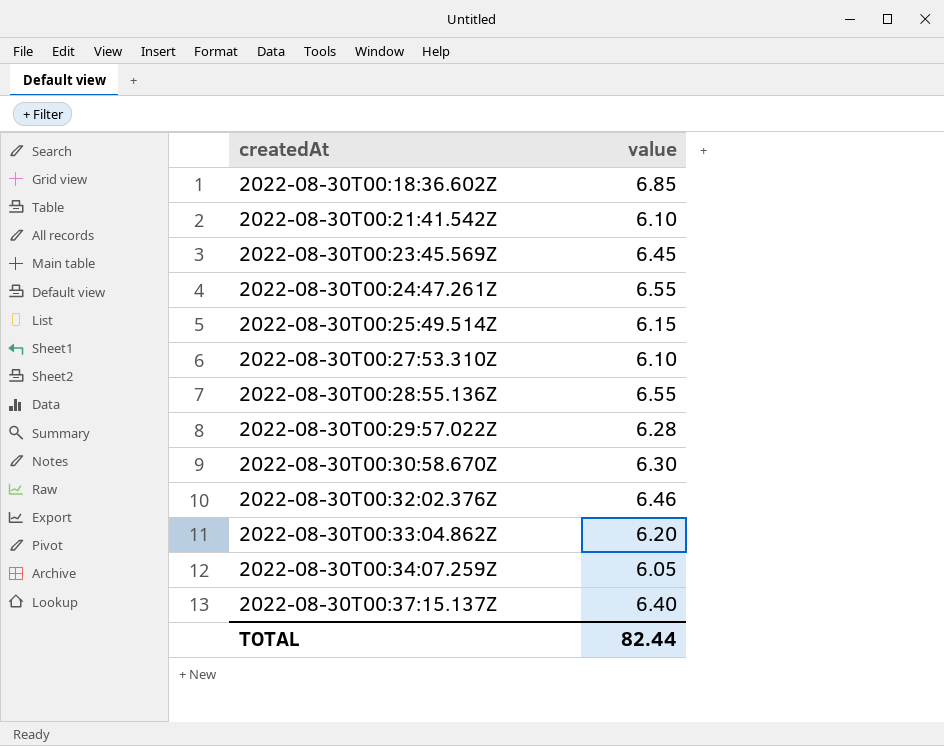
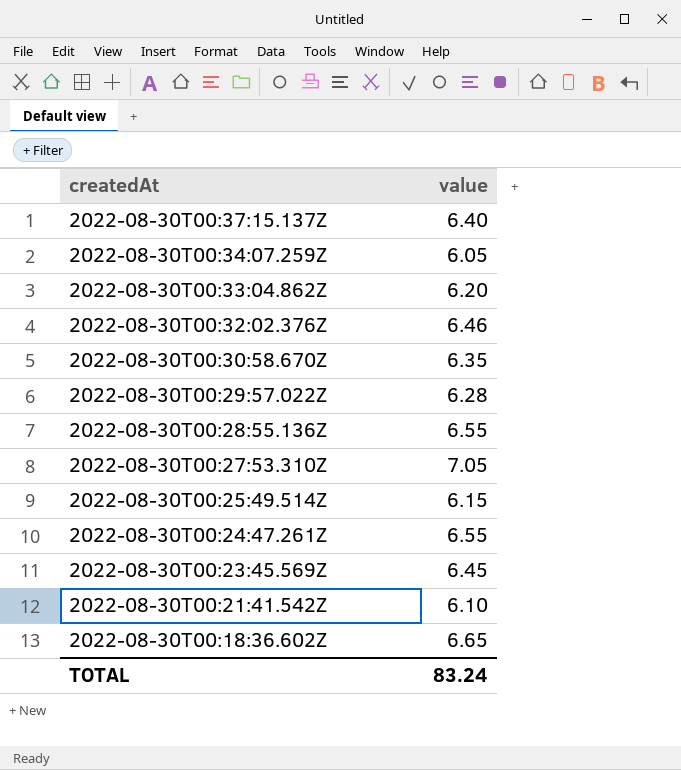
row order: createdAt ascending -> createdAt descending
2022-08-30T00:30:58.670Z | value: 6.30 -> 6.35
2022-08-30T00:27:53.310Z | value: 6.10 -> 7.05
2022-08-30T00:18:36.602Z | value: 6.85 -> 6.65
TOTAL | value: 82.44 -> 83.24

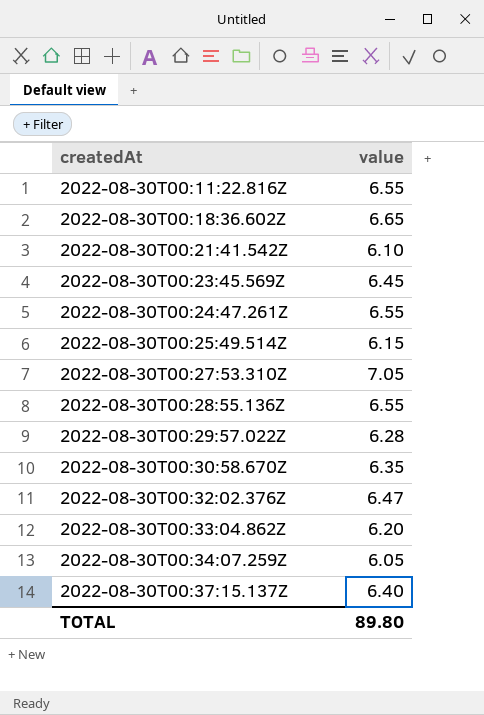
row order: createdAt descending -> createdAt ascending
row 2022-08-30T00:11:22.816Z: none -> 6.55
2022-08-30T00:32:02.376Z | value: 6.46 -> 6.47
TOTAL | value: 83.24 -> 89.80

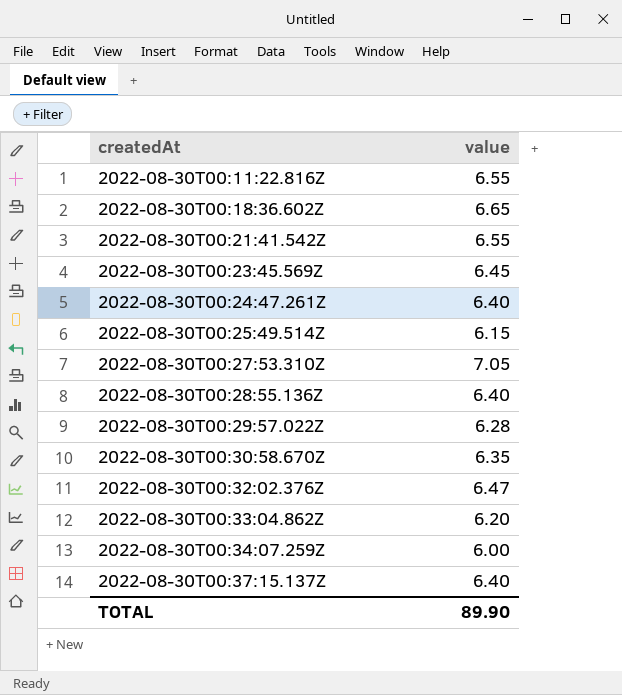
2022-08-30T00:21:41.542Z | value: 6.10 -> 6.55
2022-08-30T00:24:47.261Z | value: 6.55 -> 6.40
2022-08-30T00:28:55.136Z | value: 6.55 -> 6.40
2022-08-30T00:34:07.259Z | value: 6.05 -> 6.00
TOTAL | value: 89.80 -> 89.90

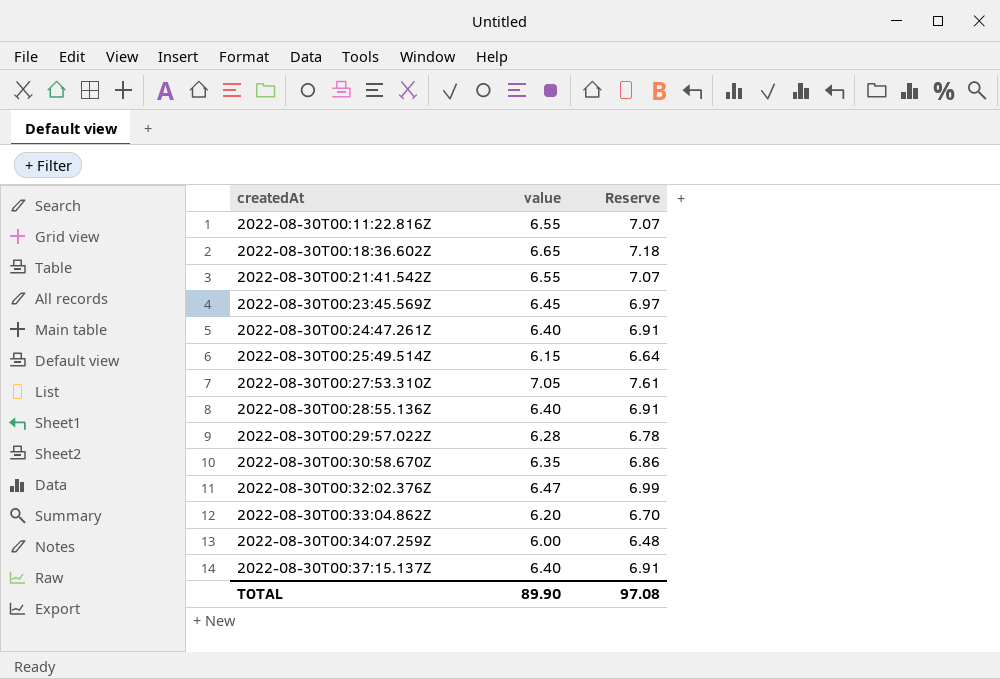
column Reserve | formula: none -> [value] * 1.08

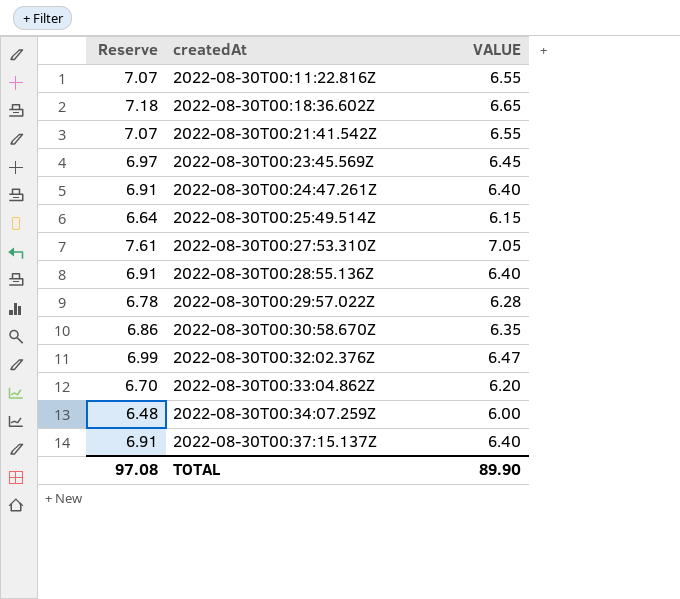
column Reserve | position: 3 -> 1
column name: value -> VALUE

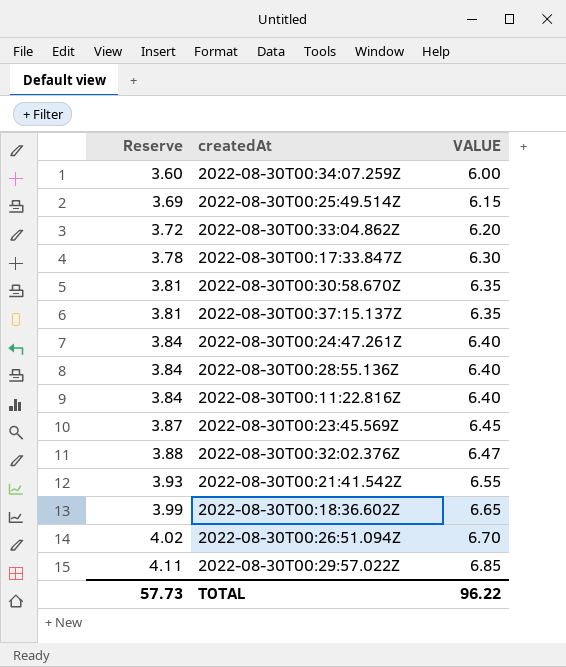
row order: createdAt ascending -> Reserve ascending
column Reserve | formula: [VALUE] * 1.08 -> [VALUE] * 0.6
row 2022-08-30T00:27:53.310Z: 7.61 | 7.05 -> none
row 2022-08-30T00:17:33.847Z: none -> 3.78 | 6.30
2022-08-30T00:37:15.137Z | VALUE: 6.40 -> 6.35
2022-08-30T00:11:22.816Z | VALUE: 6.55 -> 6.40
row 2022-08-30T00:26:51.094Z: none -> 4.02 | 6.70
2022-08-30T00:29:57.022Z | VALUE: 6.28 -> 6.85
TOTAL | Reserve: 97.08 -> 57.73
TOTAL | VALUE: 89.90 -> 96.22

